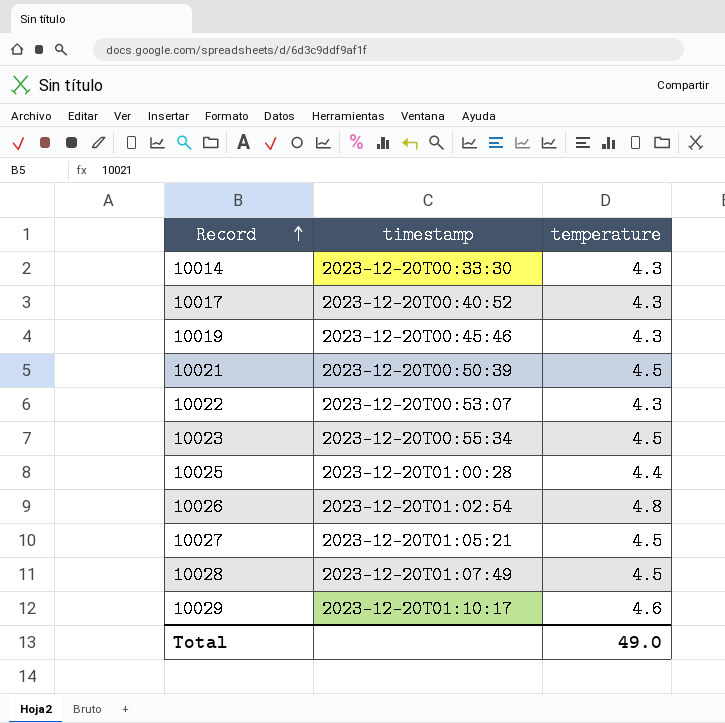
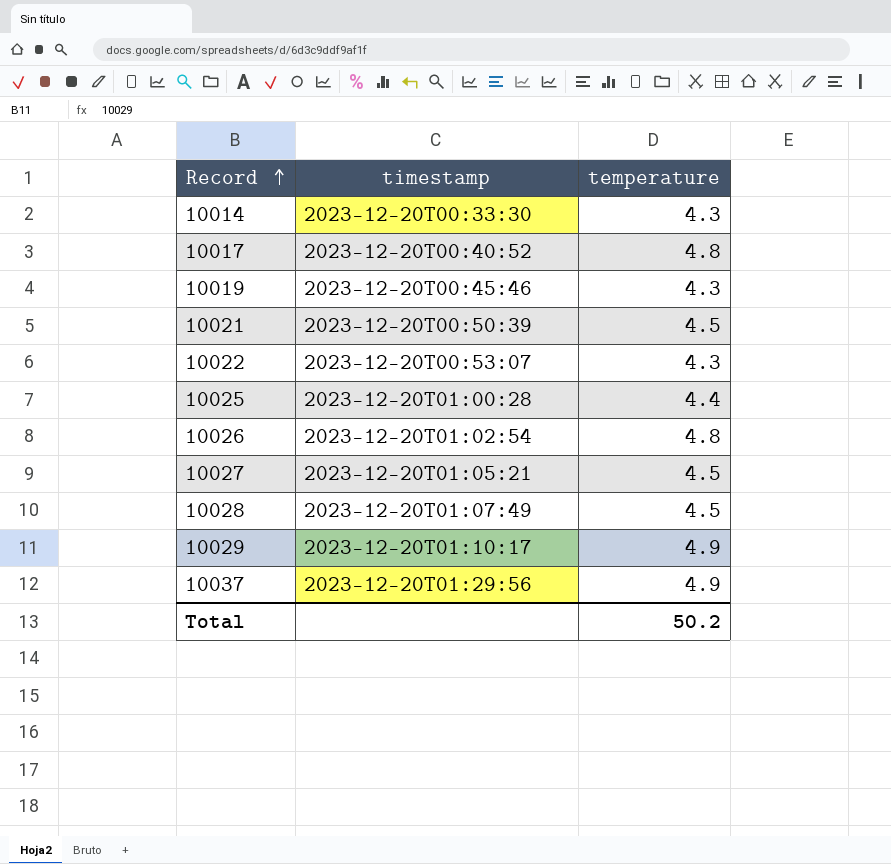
row 10023: 2023-12-20T00:55:34 | 4.5 -> none
10017 | temperature: 4.3 -> 4.8
10029 | temperature: 4.6 -> 4.9
row 10037: none -> 2023-12-20T01:29:56 | 4.9
Total | temperature: 49.0 -> 50.2

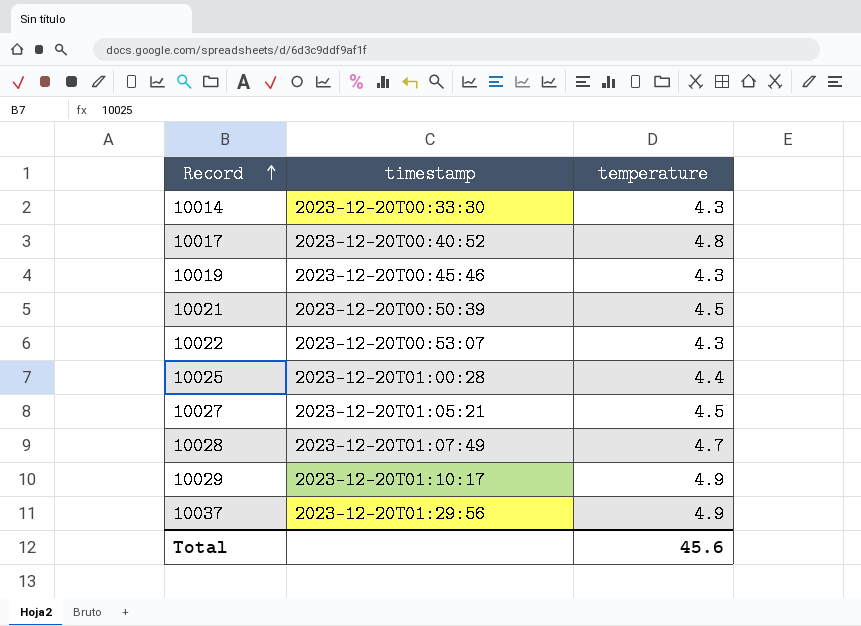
row 10026: 2023-12-20T01:02:54 | 4.8 -> none
10028 | temperature: 4.5 -> 4.7
Total | temperature: 50.2 -> 45.6

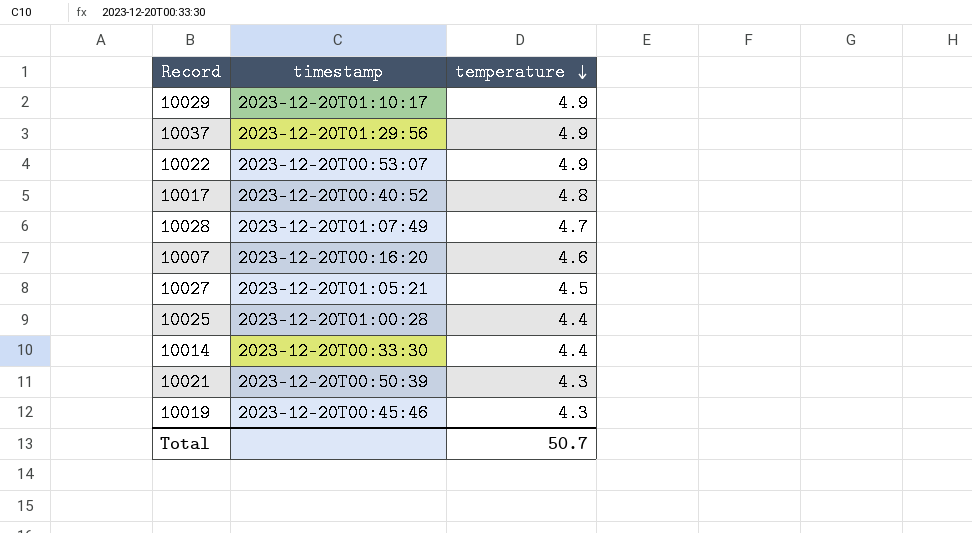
row order: Record ascending -> temperature descending
10022 | temperature: 4.3 -> 4.9
row 10007: none -> 2023-12-20T00:16:20 | 4.6
10014 | temperature: 4.3 -> 4.4
10021 | temperature: 4.5 -> 4.3
Total | temperature: 45.6 -> 50.7

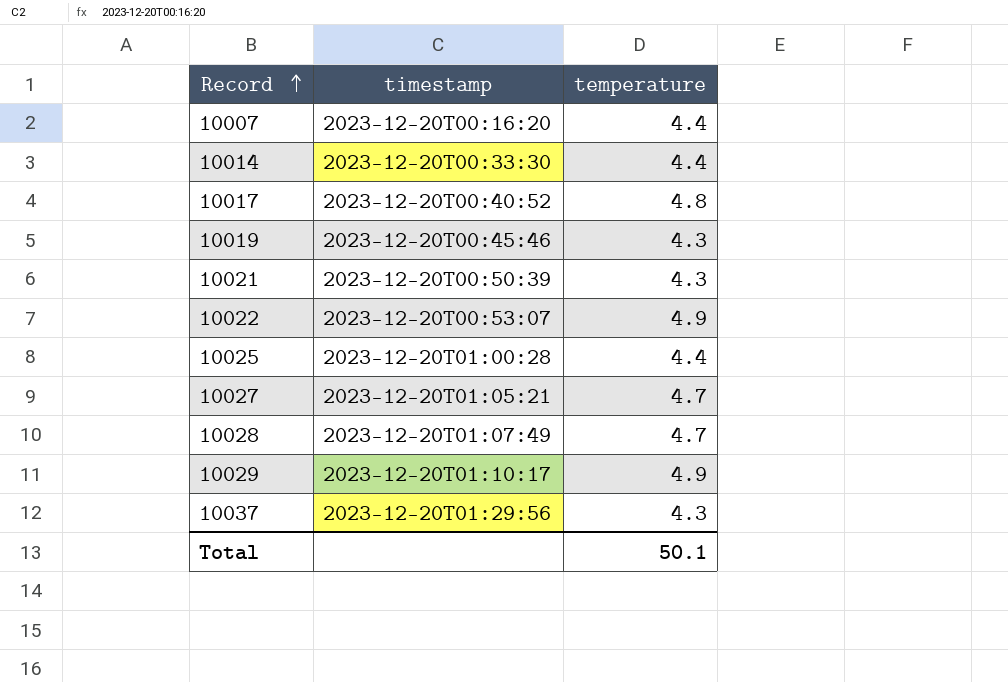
row order: temperature descending -> Record ascending
10007 | temperature: 4.6 -> 4.4
10027 | temperature: 4.5 -> 4.7
10037 | temperature: 4.9 -> 4.3
Total | temperature: 50.7 -> 50.1

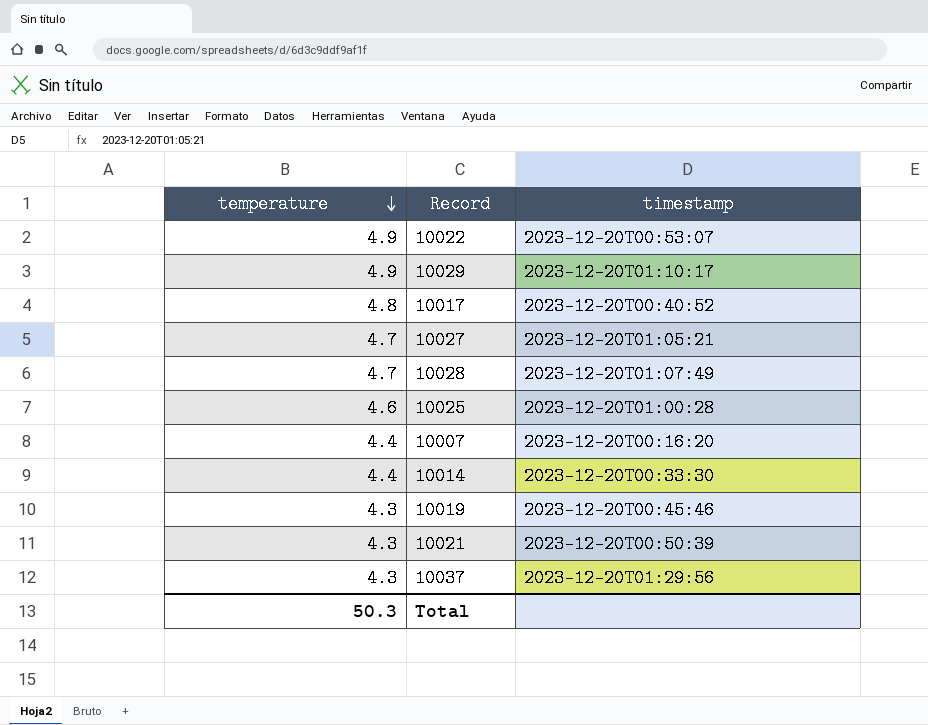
row order: Record ascending -> temperature descending
column temperature | position: 3 -> 1
10025 | temperature: 4.4 -> 4.6
Total | temperature: 50.1 -> 50.3

